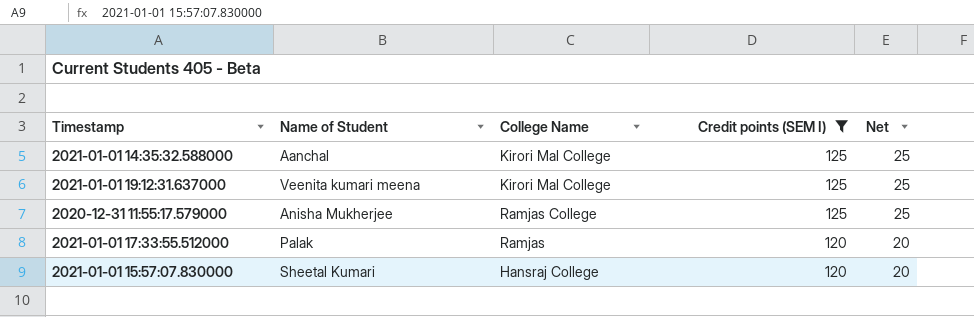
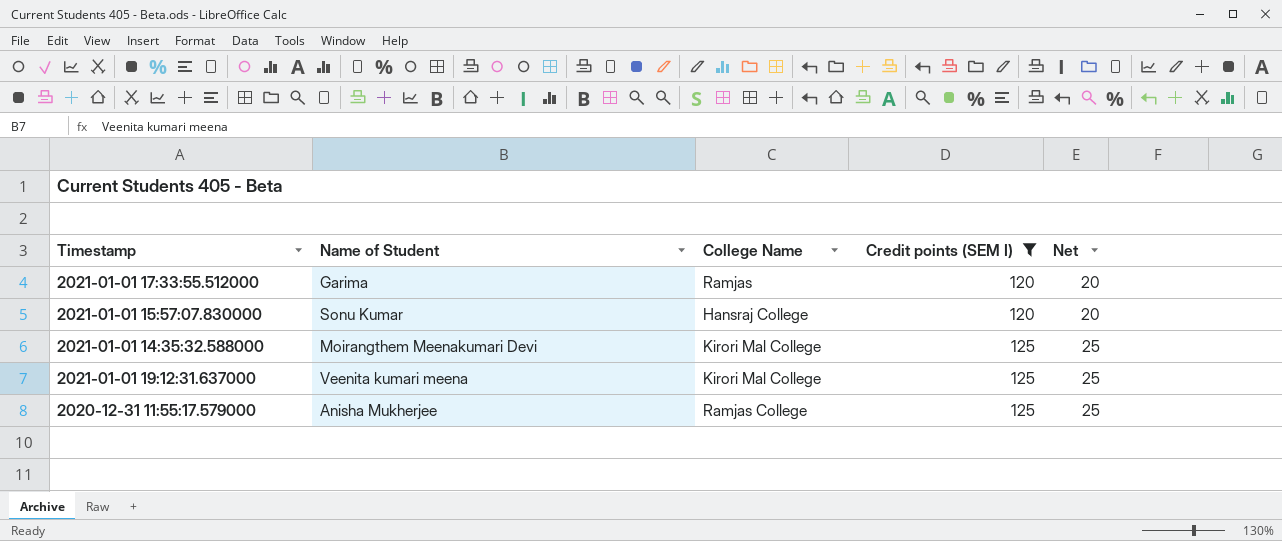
row order: Credit points (SEM I) descending -> Credit points (SEM I) ascending
2021-01-01 17:33:55.512000 | Name of Student: Palak -> Garima
2021-01-01 15:57:07.830000 | Name of Student: Sheetal Kumari -> Sonu Kumar
2021-01-01 14:35:32.588000 | Name of Student: Aanchal -> Moirangthem Meenakumari Devi

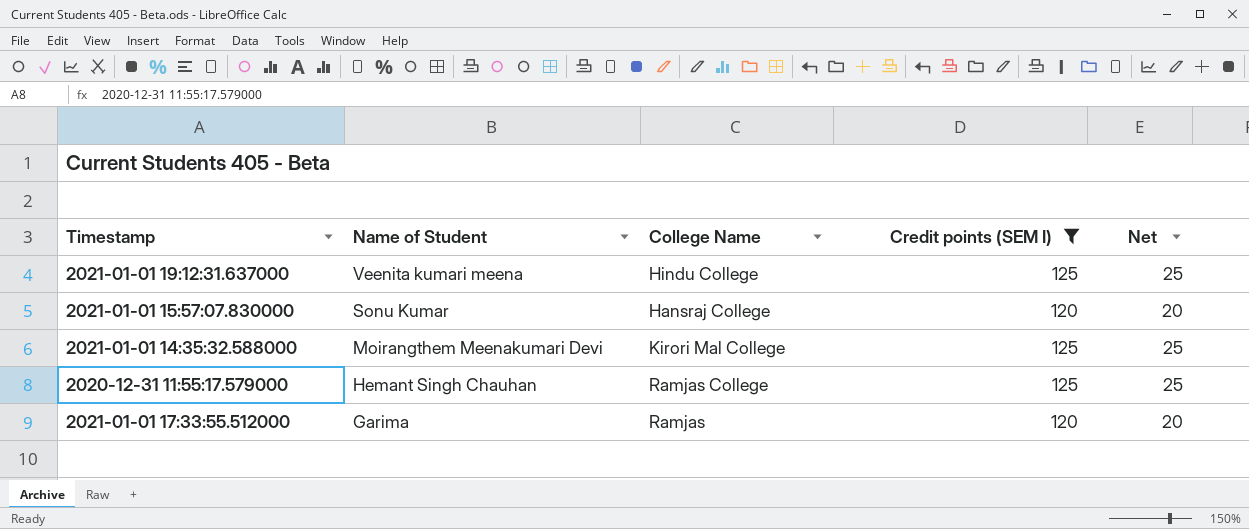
row order: Credit points (SEM I) ascending -> Name of Student descending
2021-01-01 19:12:31.637000 | College Name: Kirori Mal College -> Hindu College
2020-12-31 11:55:17.579000 | Name of Student: Anisha Mukherjee -> Hemant Singh Chauhan

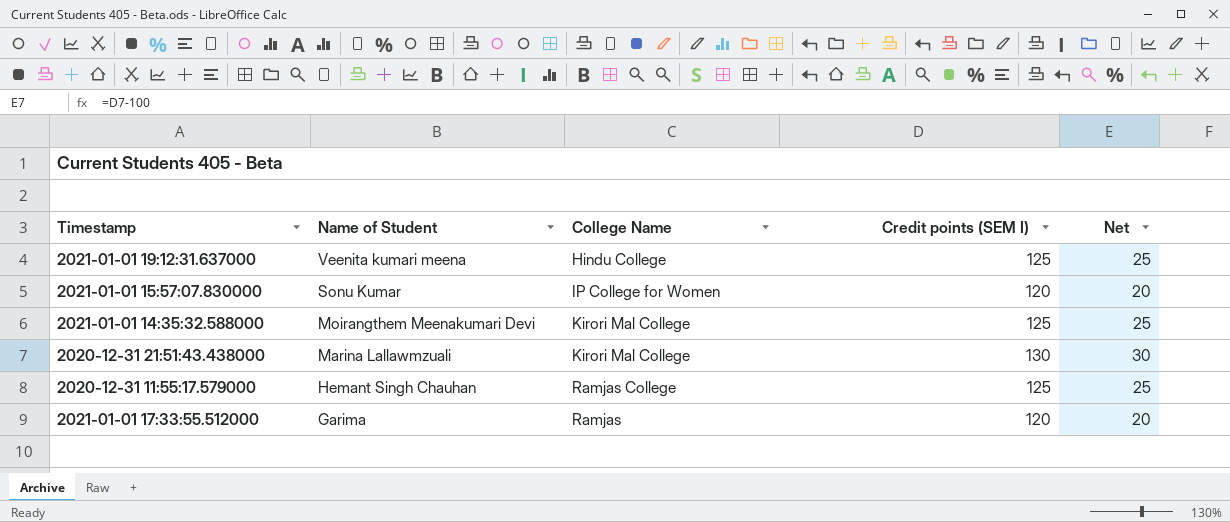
filter: Credit points (SEM I) != 130 -> none
2021-01-01 15:57:07.830000 | College Name: Hansraj College -> IP College for Women

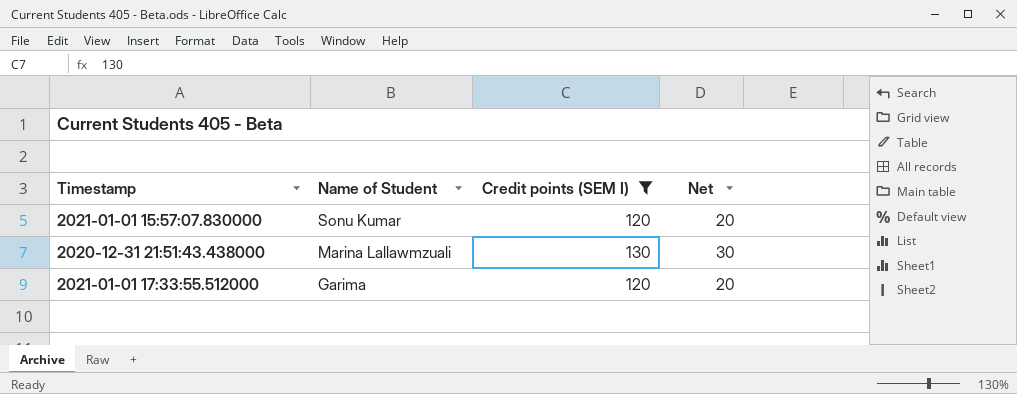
filter: none -> Credit points (SEM I) != 125
column College Name | position: 3 -> none

